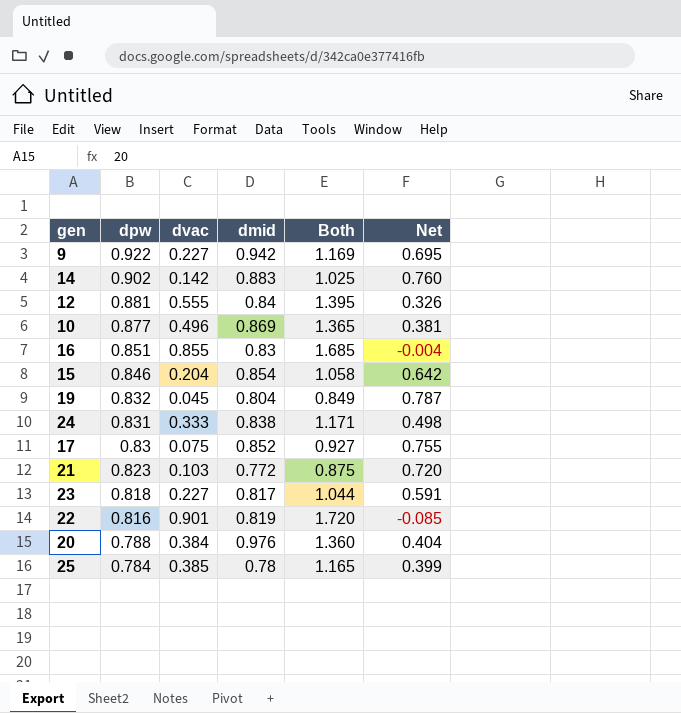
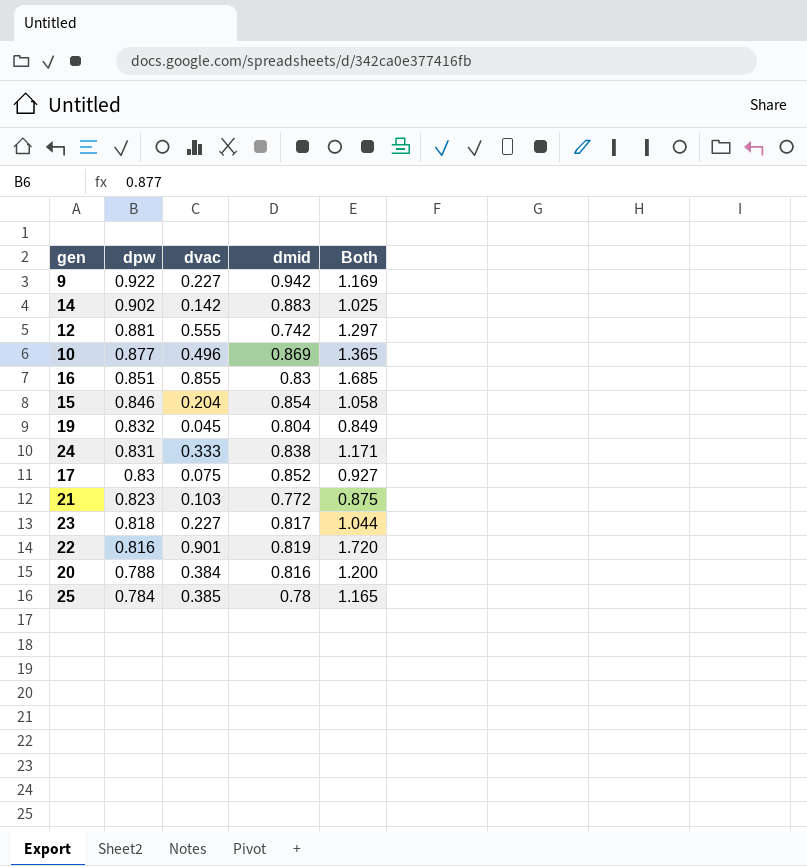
column Net | formula: [dpw] - [dvac] -> none
12 | dmid: 0.84 -> 0.742
12 | Both: 1.395 -> 1.297
20 | dmid: 0.976 -> 0.816
20 | Both: 1.360 -> 1.200

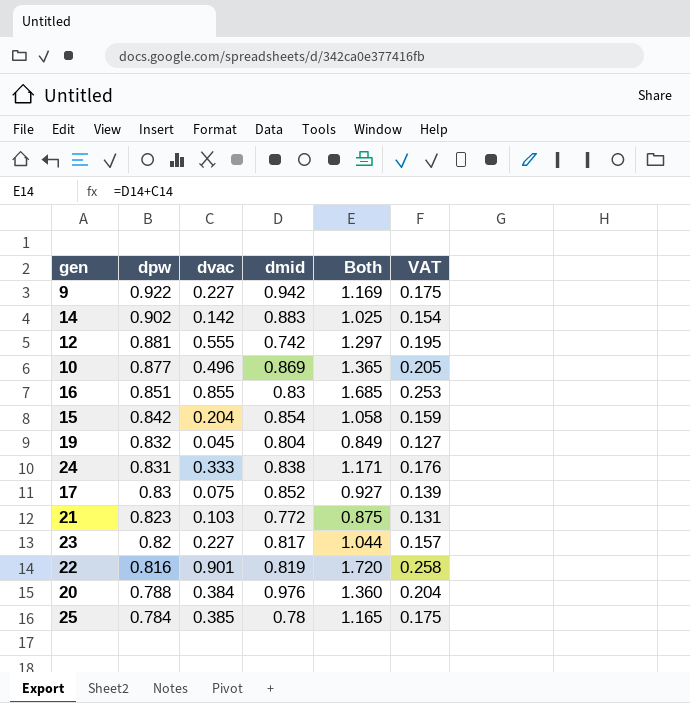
column VAT | formula: none -> [Both] * 0.15
15 | dpw: 0.846 -> 0.842
23 | dpw: 0.818 -> 0.82
20 | dmid: 0.816 -> 0.976
20 | Both: 1.200 -> 1.360

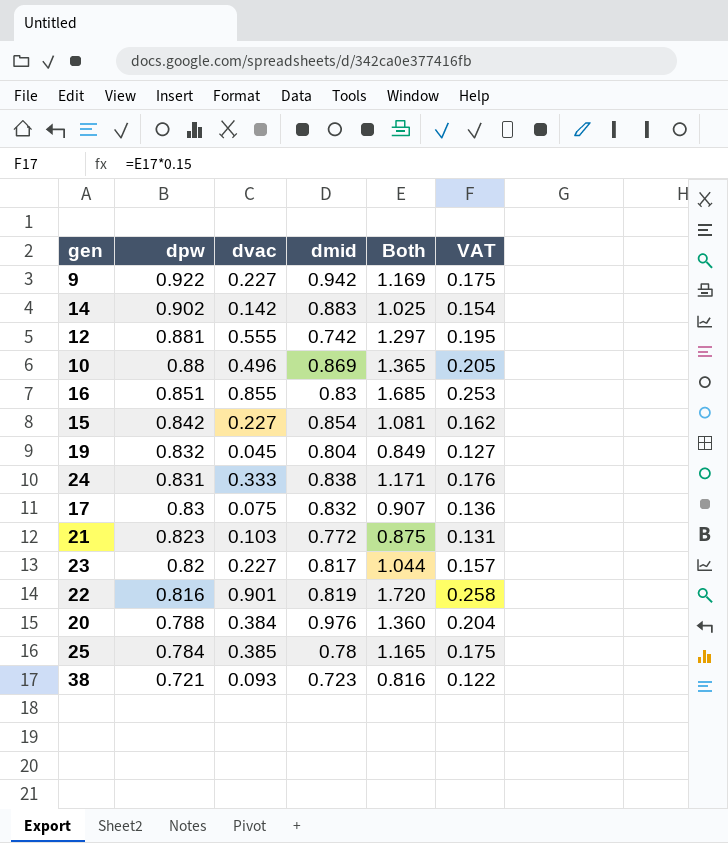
10 | dpw: 0.877 -> 0.88
15 | dvac: 0.204 -> 0.227
15 | Both: 1.058 -> 1.081
15 | VAT: 0.159 -> 0.162
17 | dmid: 0.852 -> 0.832
17 | Both: 0.927 -> 0.907
17 | VAT: 0.139 -> 0.136
row 38: none -> 0.721 | 0.093 | 0.723 | 0.816 | 0.122

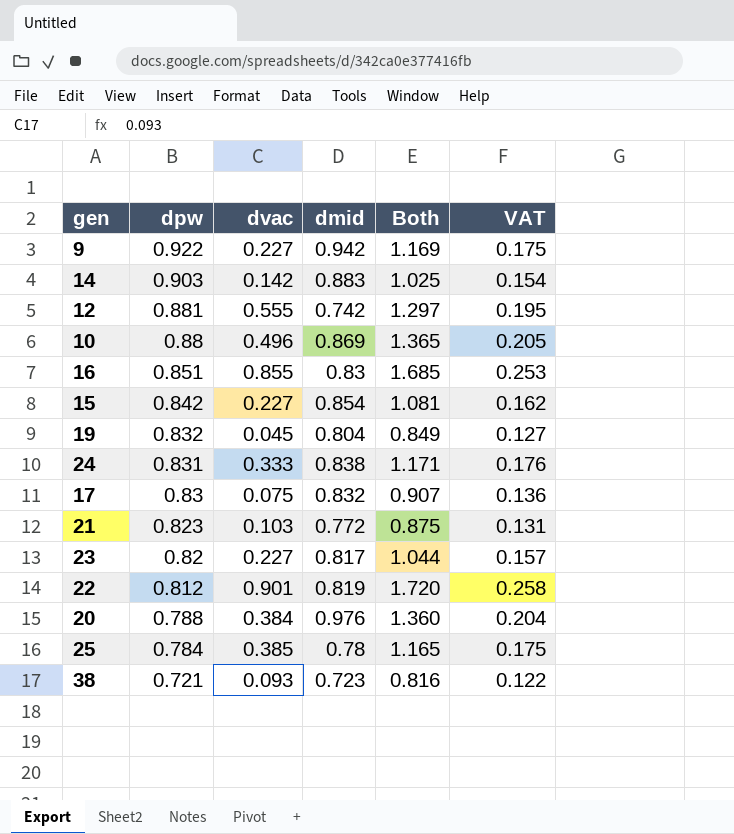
14 | dpw: 0.902 -> 0.903
22 | dpw: 0.816 -> 0.812

